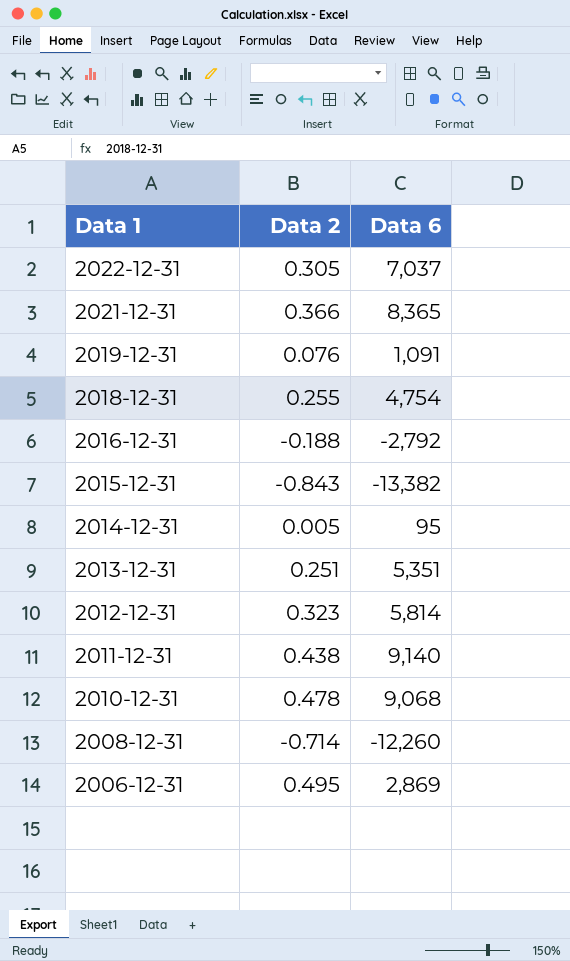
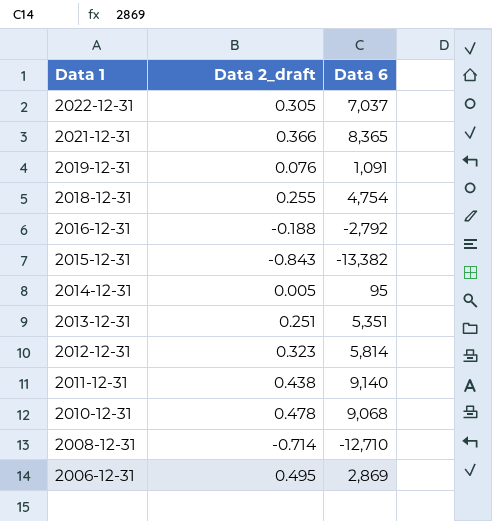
column name: Data 2 -> Data 2_draft
2008-12-31 | Data 6: -12,260 -> -12,710

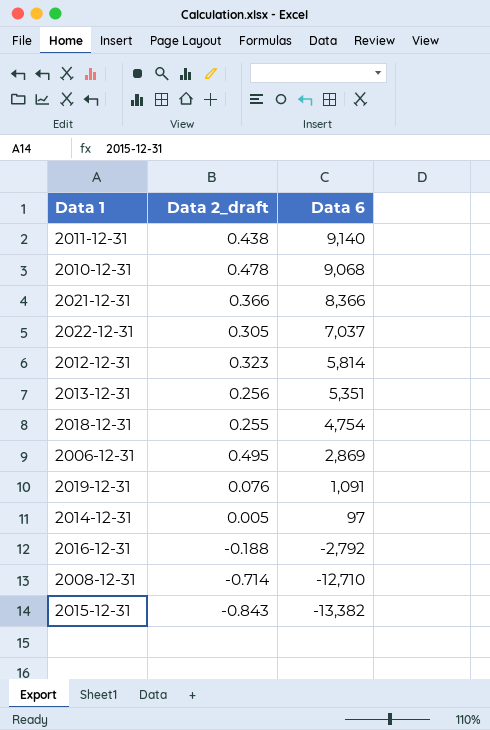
row order: Data 1 descending -> Data 6 descending
2021-12-31 | Data 6: 8,365 -> 8,366
2013-12-31 | Data 2_draft: 0.251 -> 0.256
2014-12-31 | Data 6: 95 -> 97

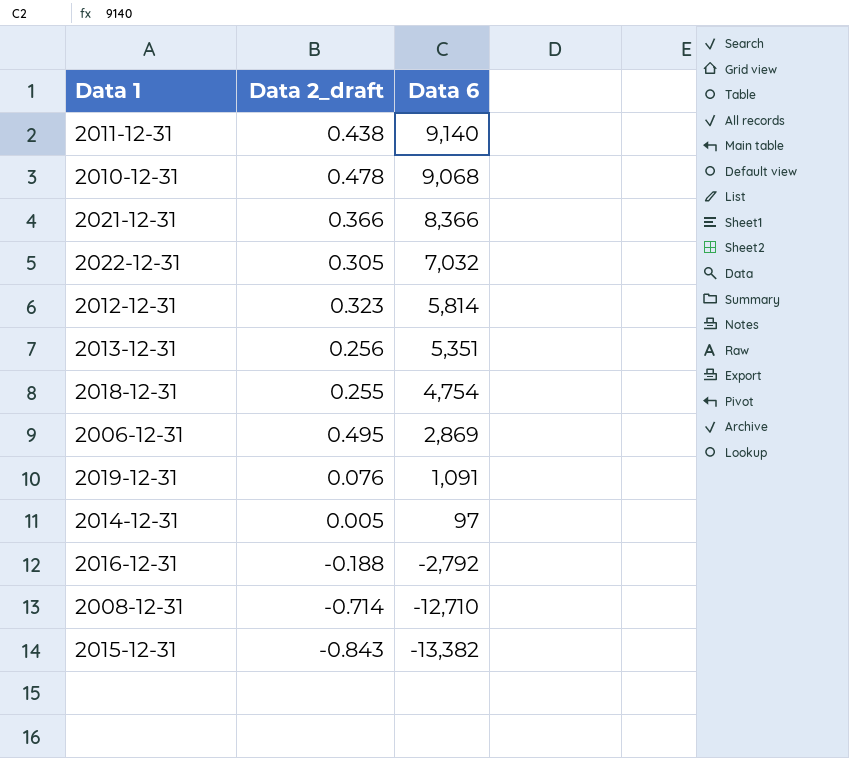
2022-12-31 | Data 6: 7,037 -> 7,032

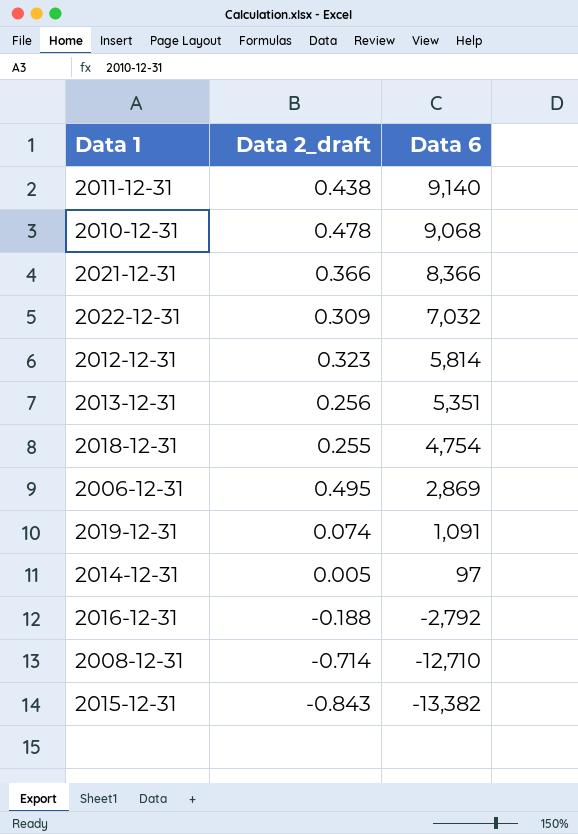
2022-12-31 | Data 2_draft: 0.305 -> 0.309
2019-12-31 | Data 2_draft: 0.076 -> 0.074

